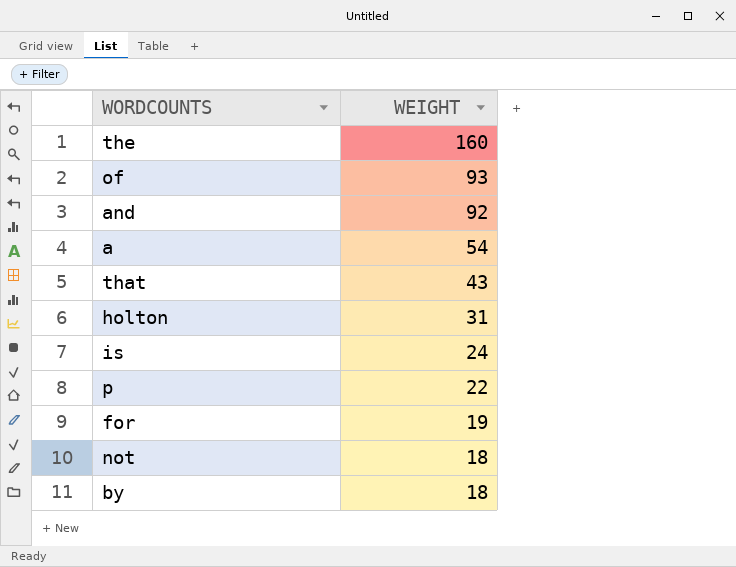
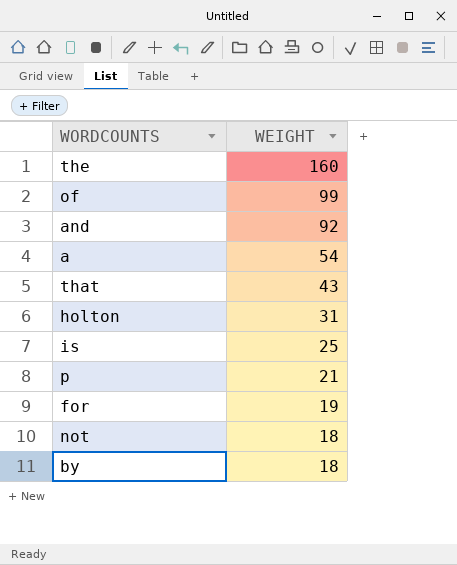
of | WEIGHT: 93 -> 99
is | WEIGHT: 24 -> 25
p | WEIGHT: 22 -> 21

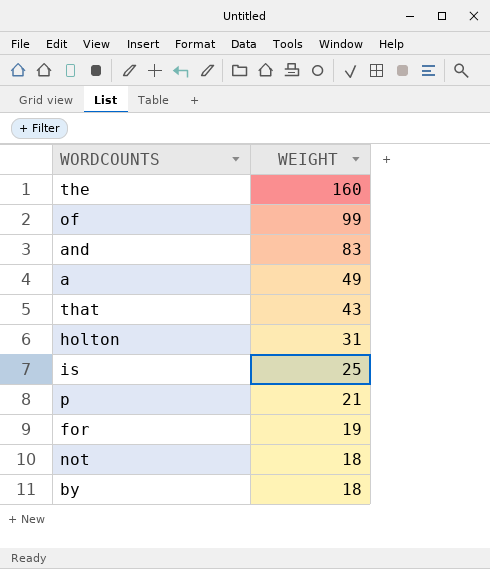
and | WEIGHT: 92 -> 83
a | WEIGHT: 54 -> 49

